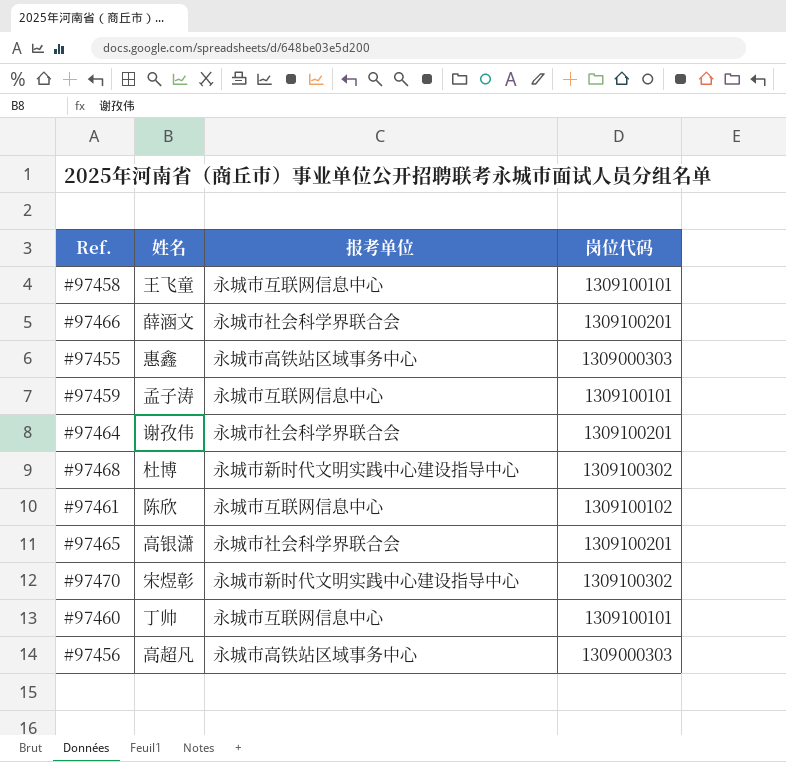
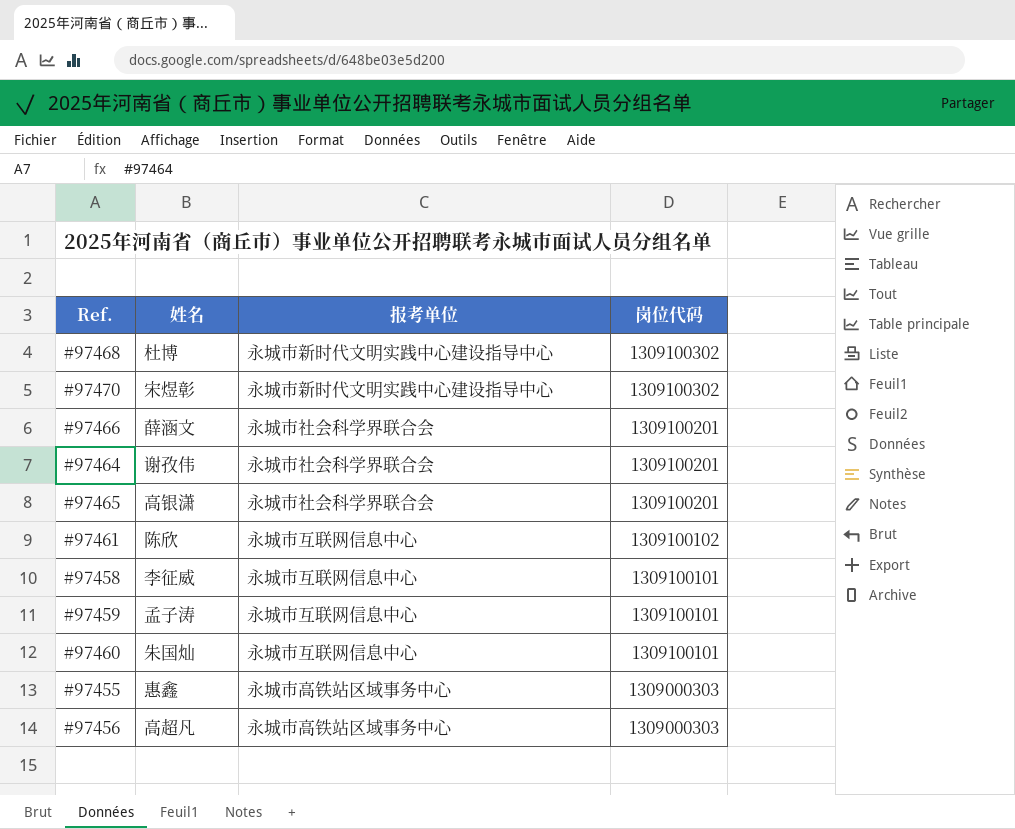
row order: none -> 岗位代码 descending
#97458 | 姓名: 王飞童 -> 李征威
#97460 | 姓名: 丁帅 -> 朱国灿

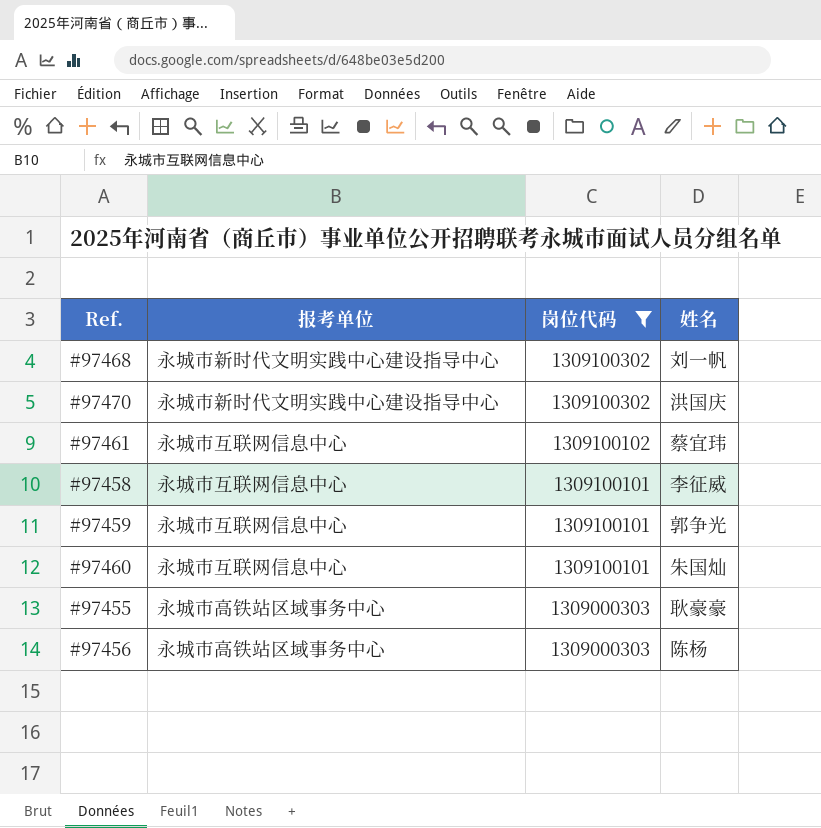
filter: none -> 岗位代码 != 1309100201
column 姓名 | position: 2 -> 4
#97468 | 姓名: 杜博 -> 刘一帆
#97470 | 姓名: 宋煜彰 -> 洪国庆
#97461 | 姓名: 陈欣 -> 蔡宜玮
#97459 | 姓名: 孟子涛 -> 郭争光
#97455 | 姓名: 惠鑫 -> 耿豪豪
#97456 | 姓名: 高超凡 -> 陈杨

